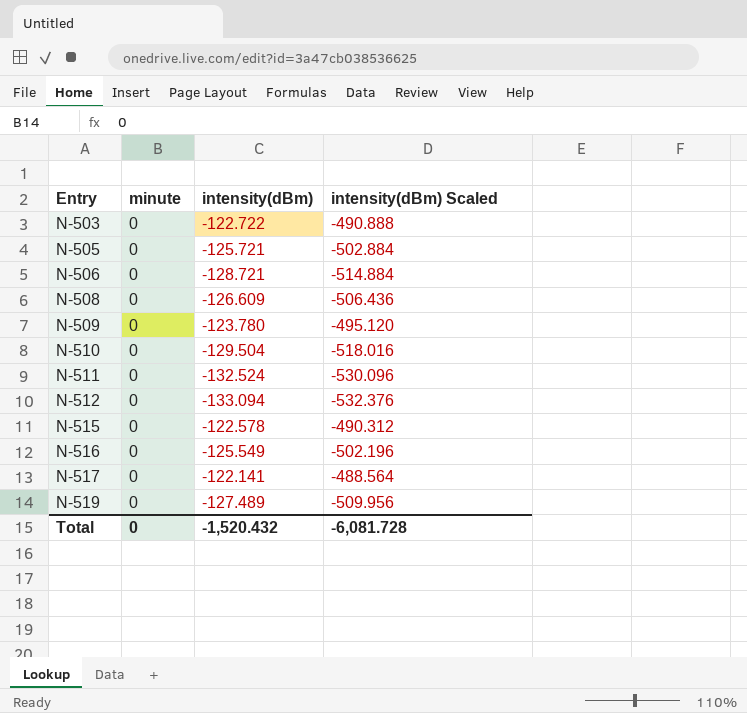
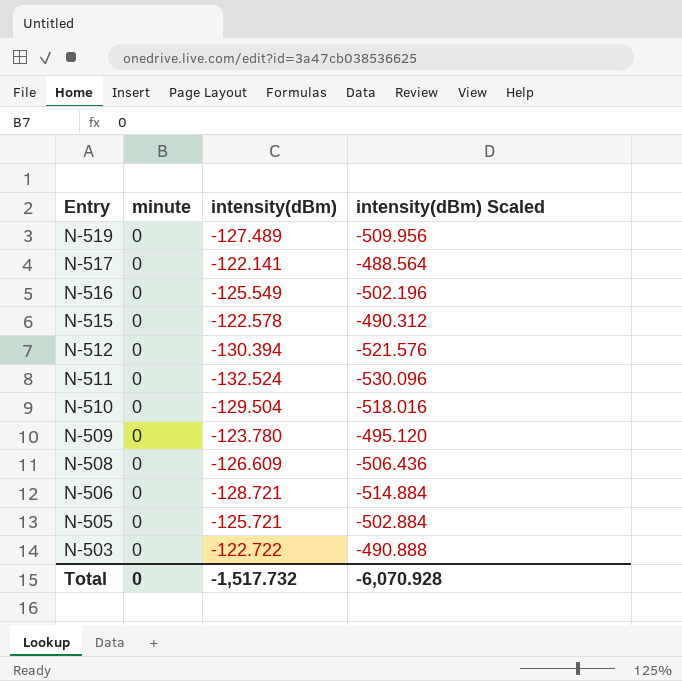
row order: Entry ascending -> Entry descending
N-512 | intensity(dBm): -133.094 -> -130.394
N-512 | intensity(dBm) Scaled: -532.376 -> -521.576
Total | intensity(dBm): -1,520.432 -> -1,517.732
Total | intensity(dBm) Scaled: -6,081.728 -> -6,070.928

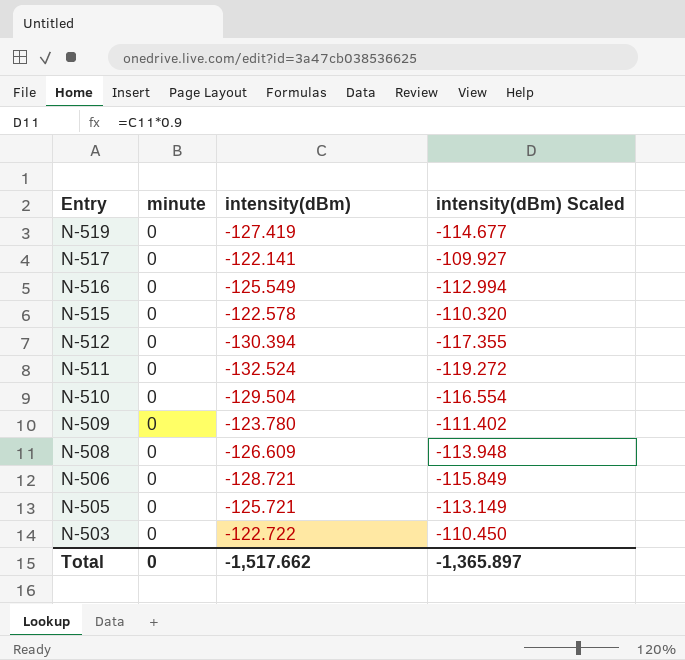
column intensity(dBm) Scaled | formula: [intensity(dBm)] * 4 -> [intensity(dBm)] * 0.9
N-519 | intensity(dBm): -127.489 -> -127.419
Total | intensity(dBm): -1,517.732 -> -1,517.662
Total | intensity(dBm) Scaled: -6,070.928 -> -1,365.897

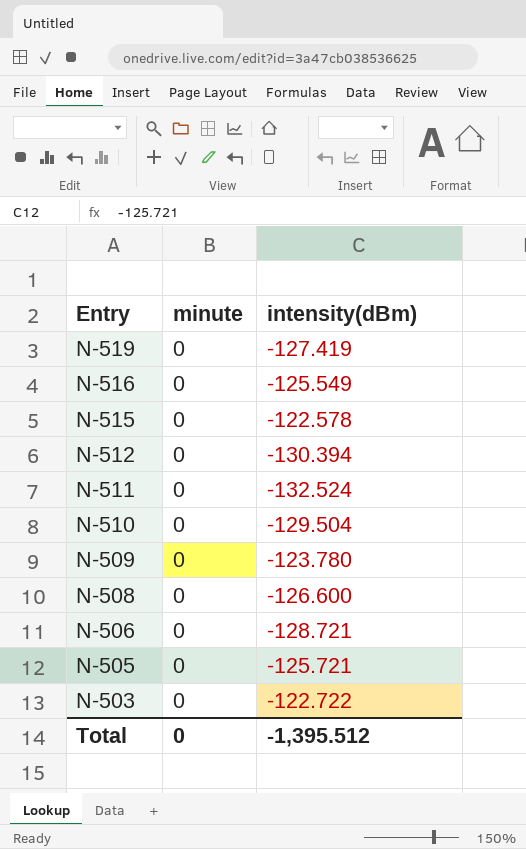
column intensity(dBm) Scaled | formula: [intensity(dBm)] * 0.9 -> none
row N-517: 0 | -122.141 | -109.927 -> none
N-508 | intensity(dBm): -126.609 -> -126.600
Total | intensity(dBm): -1,517.662 -> -1,395.512

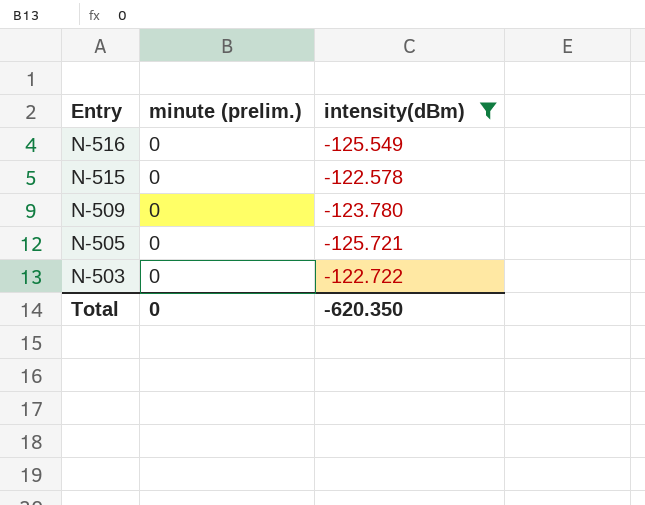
filter: none -> intensity(dBm) >= -125.721
column name: minute -> minute (prelim.)
Total | intensity(dBm): -1,395.512 -> -620.350

